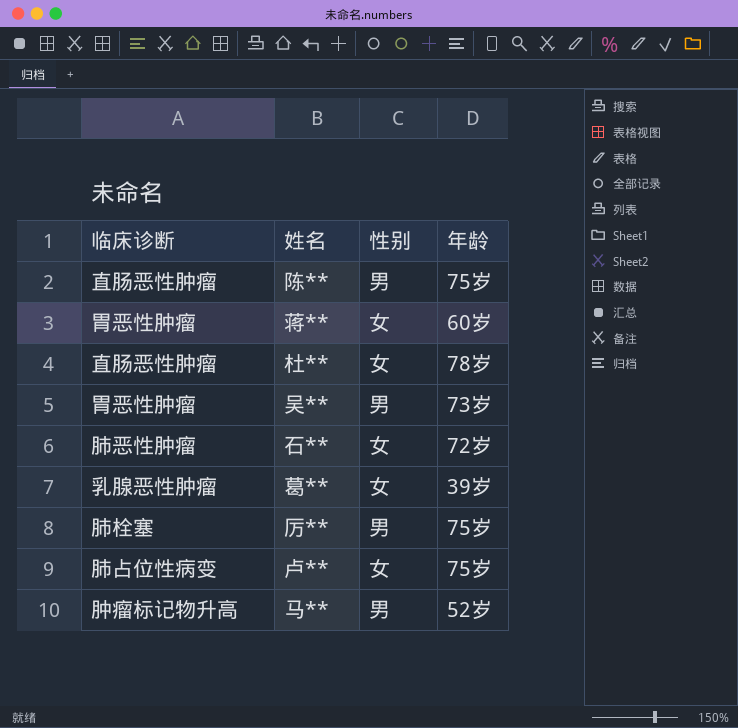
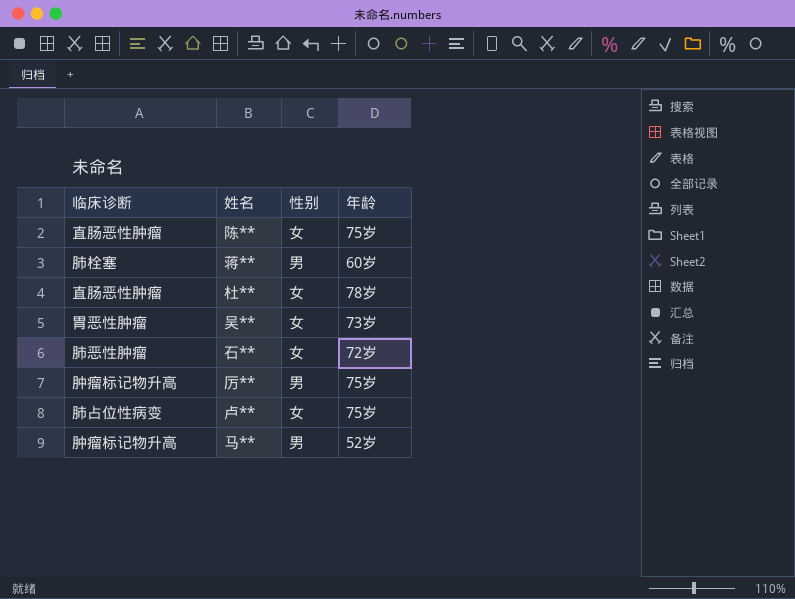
row 葛**: 乳腺恶性肿瘤 | 女 | 39岁 -> none
陈** | 性别: 男 -> 女
蒋** | 临床诊断: 胃恶性肿瘤 -> 肺栓塞
蒋** | 性别: 女 -> 男
吴** | 性别: 男 -> 女
厉** | 临床诊断: 肺栓塞 -> 肿瘤标记物升高

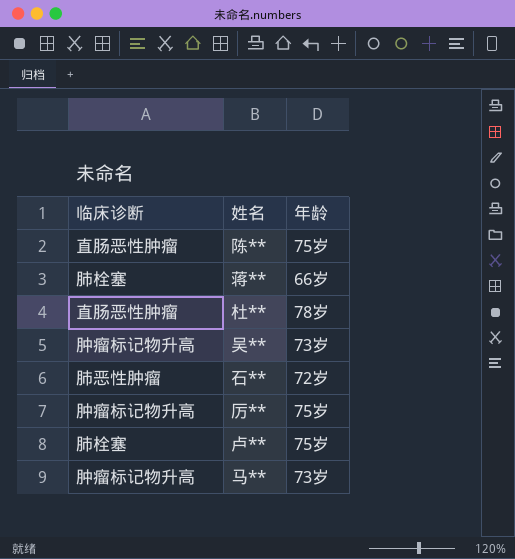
column 性别 | position: 3 -> none
蒋** | 年龄: 60岁 -> 66岁
吴** | 临床诊断: 胃恶性肿瘤 -> 肿瘤标记物升高
卢** | 临床诊断: 肺占位性病变 -> 肺栓塞
马** | 年龄: 52岁 -> 73岁

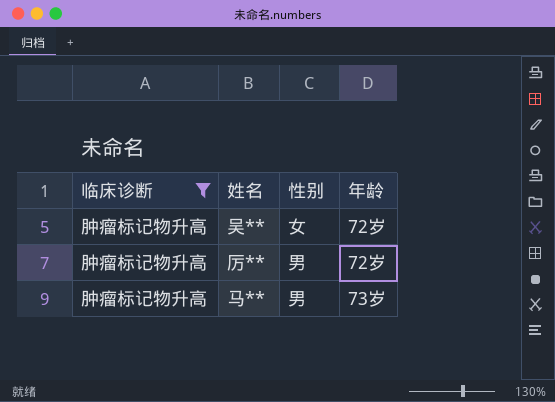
filter: none -> 临床诊断 = 肿瘤标记物升高
column 性别 | position: none -> 3
吴** | 年龄: 73岁 -> 72岁
厉** | 年龄: 75岁 -> 72岁

